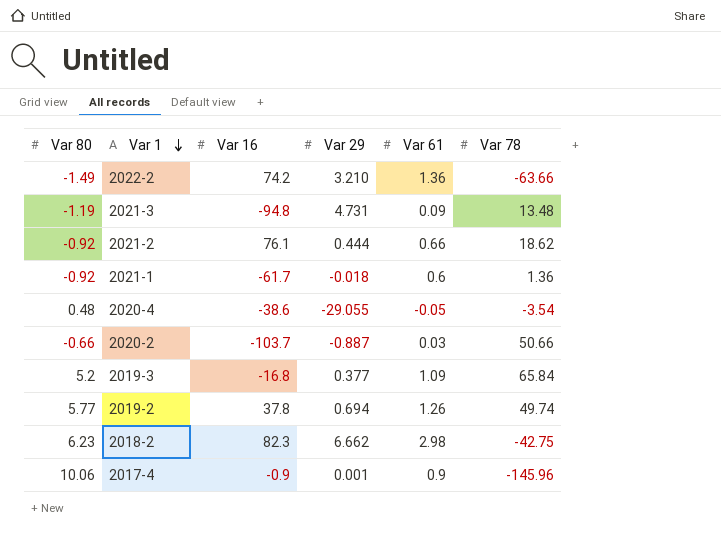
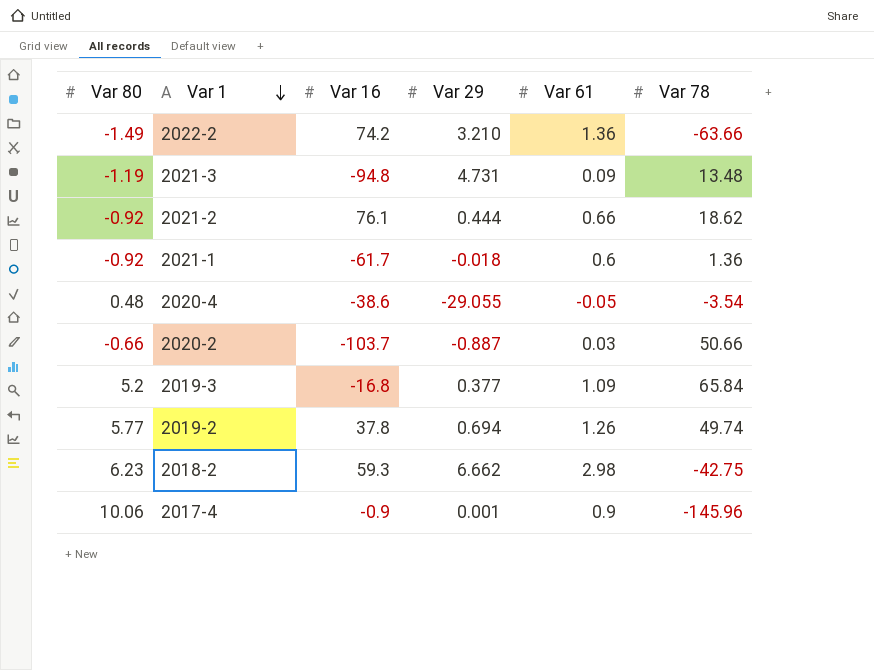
2018-2 | Var 16: 82.3 -> 59.3

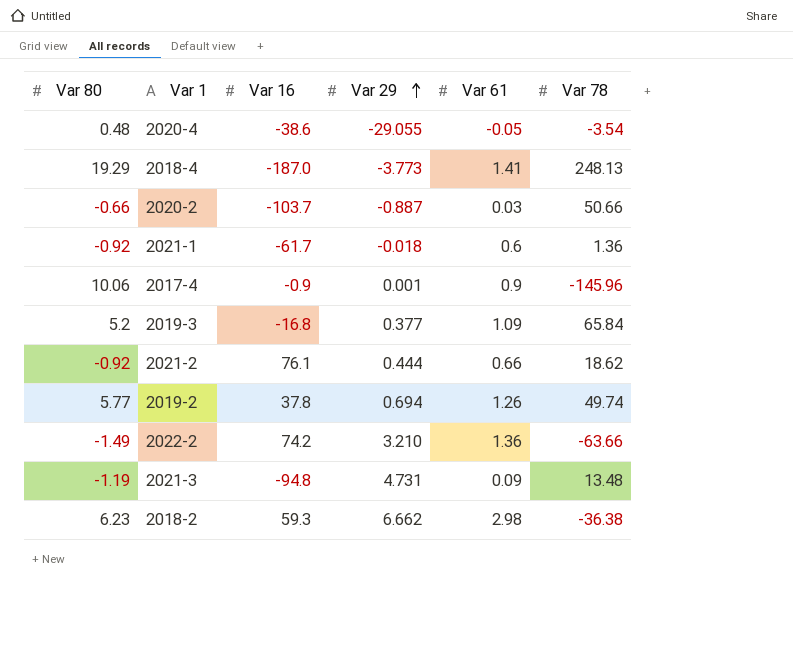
row order: Var 1 descending -> Var 29 ascending
row 2018-4: none -> 19.29 | -187.0 | -3.773 | 1.41 | 248.13
2018-2 | Var 78: -42.75 -> -36.38

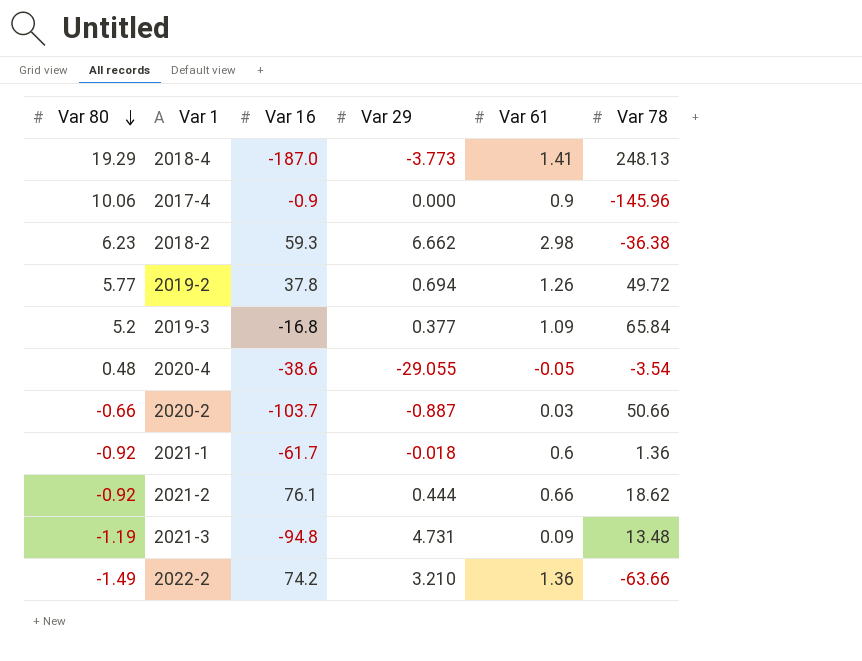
row order: Var 29 ascending -> Var 80 descending
2017-4 | Var 29: 0.001 -> 0.000
2019-2 | Var 78: 49.74 -> 49.72

